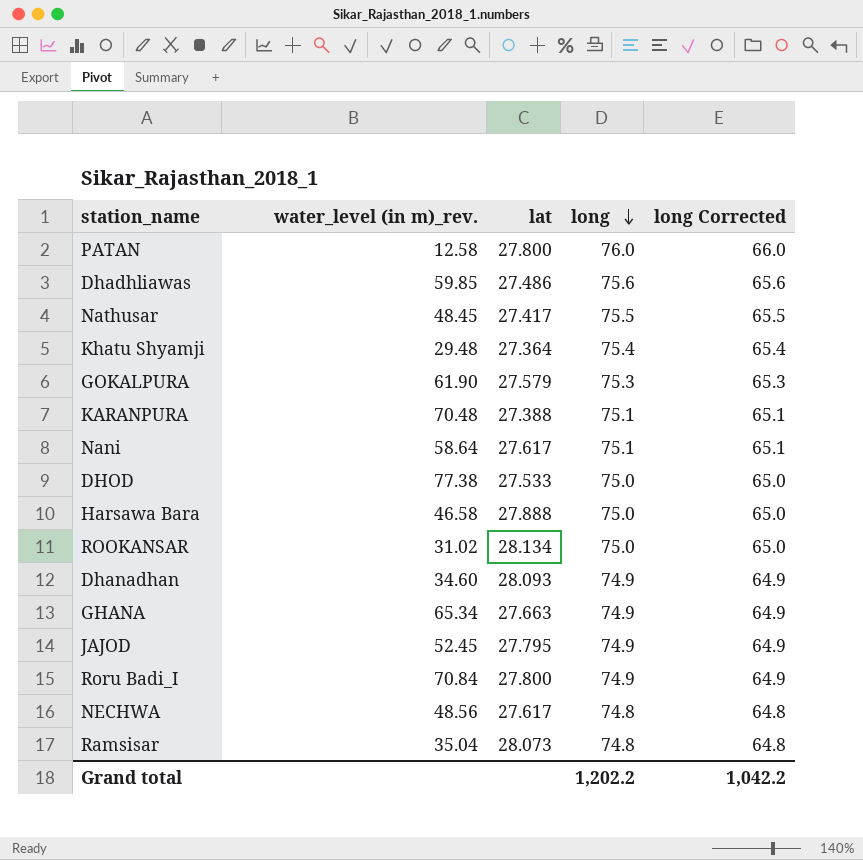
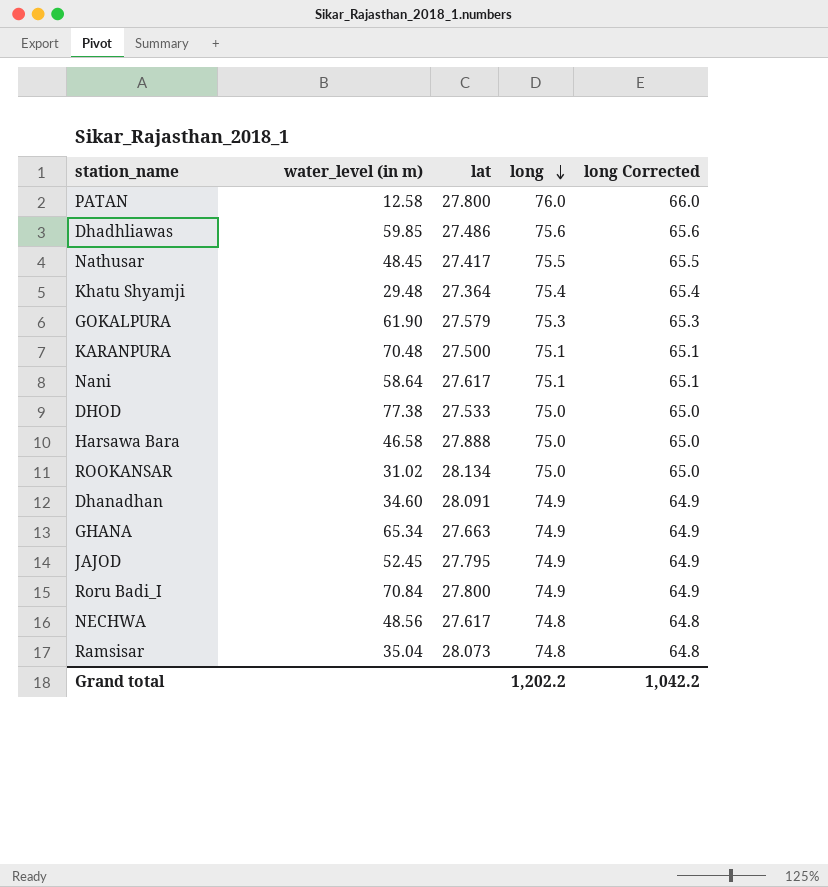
column name: water_level (in m)_rev. -> water_level (in m)
KARANPURA | lat: 27.388 -> 27.500
Dhanadhan | lat: 28.093 -> 28.091

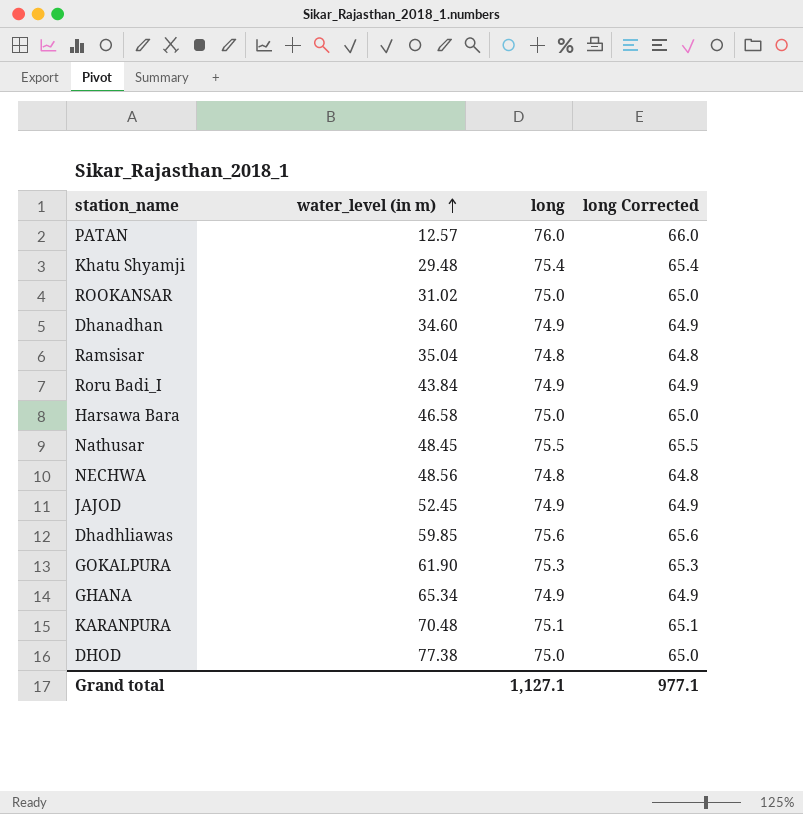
row order: long descending -> water_level (in m) ascending
column lat | position: 3 -> none
row Nani: 58.64 | 27.617 | 75.1 | 65.1 -> none
PATAN | water_level (in m): 12.58 -> 12.57
Roru Badi_I | water_level (in m): 70.84 -> 43.84
Grand total | long: 1,202.2 -> 1,127.1
Grand total | long Corrected: 1,042.2 -> 977.1

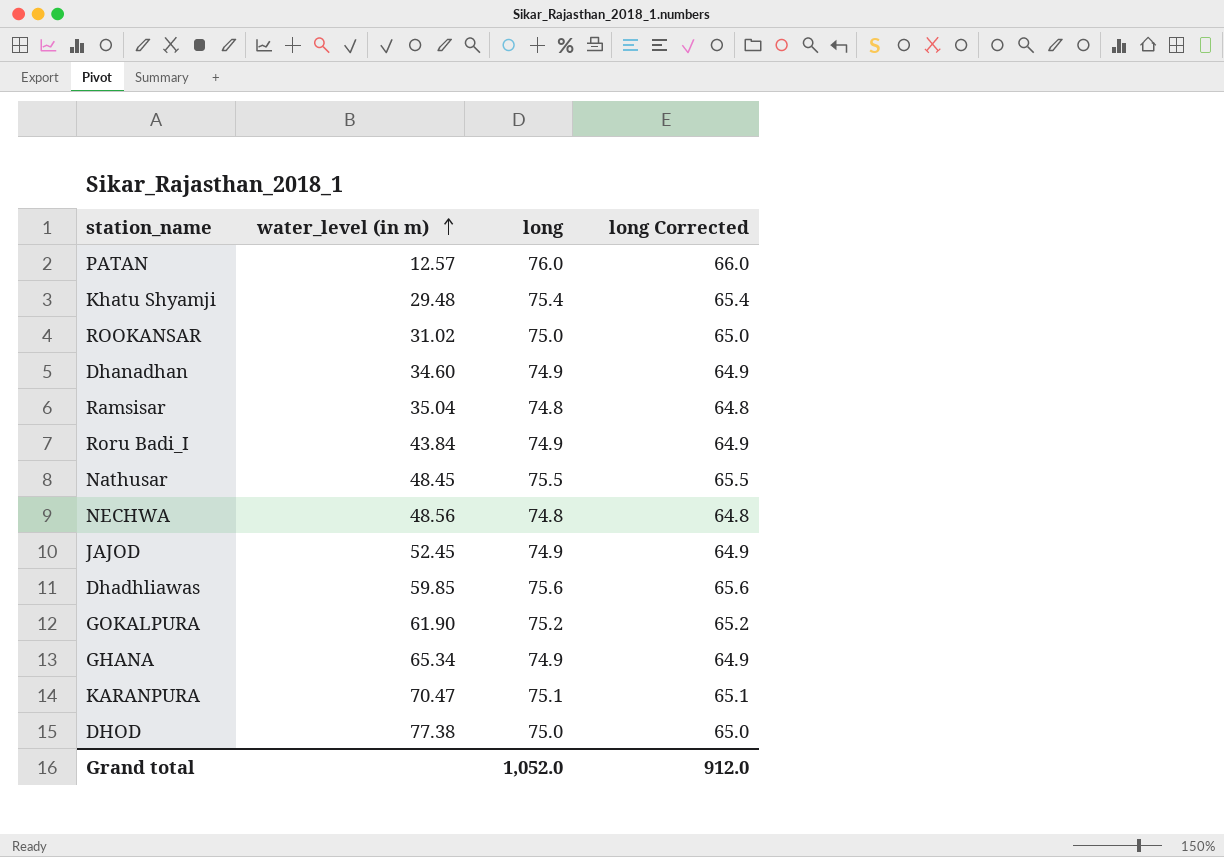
row Harsawa Bara: 46.58 | 75.0 | 65.0 -> none
GOKALPURA | long: 75.3 -> 75.2
GOKALPURA | long Corrected: 65.3 -> 65.2
KARANPURA | water_level (in m): 70.48 -> 70.47
Grand total | long: 1,127.1 -> 1,052.0
Grand total | long Corrected: 977.1 -> 912.0

